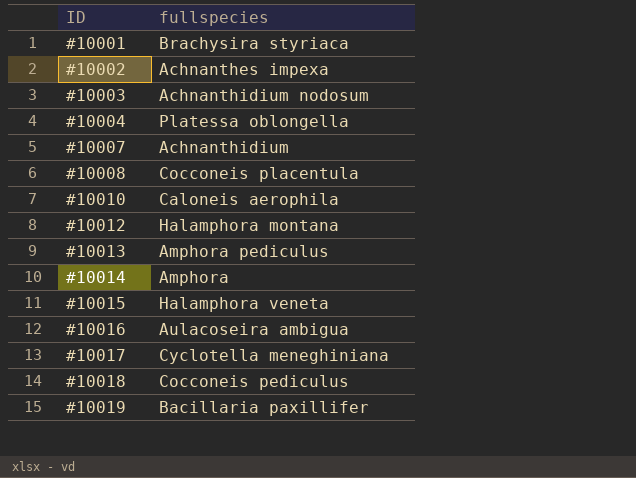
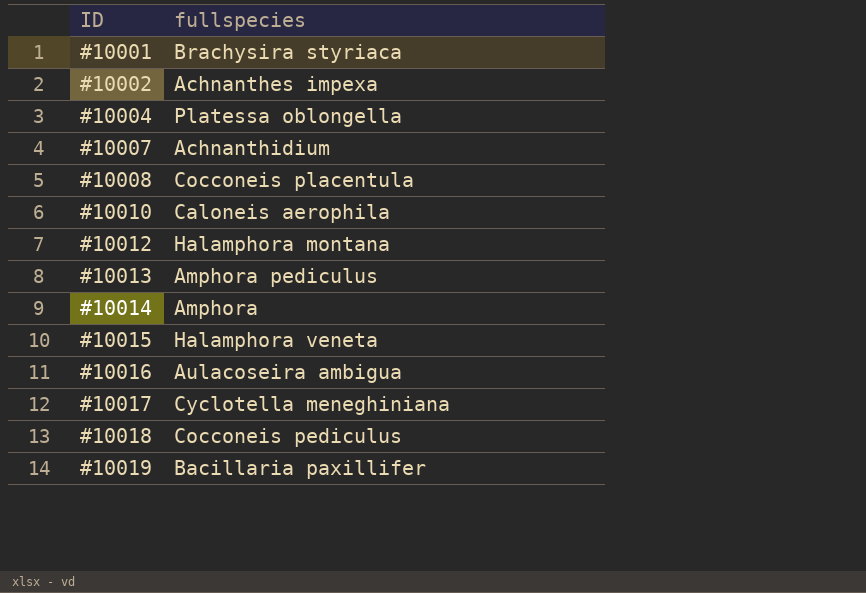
row #10003: Achnanthidium nodosum -> none

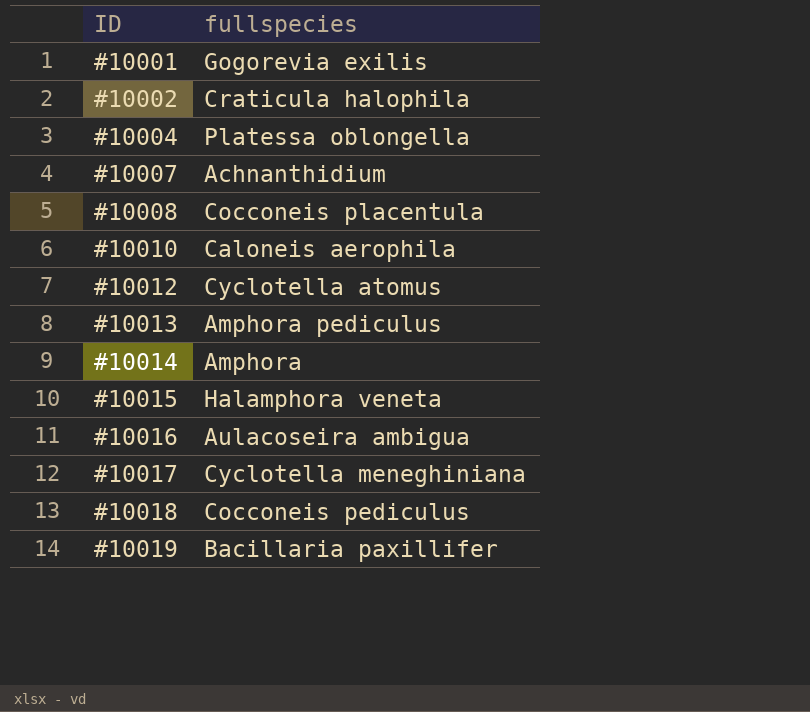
#10001 | fullspecies: Brachysira styriaca -> Gogorevia exilis
#10002 | fullspecies: Achnanthes impexa -> Craticula halophila
#10012 | fullspecies: Halamphora montana -> Cyclotella atomus

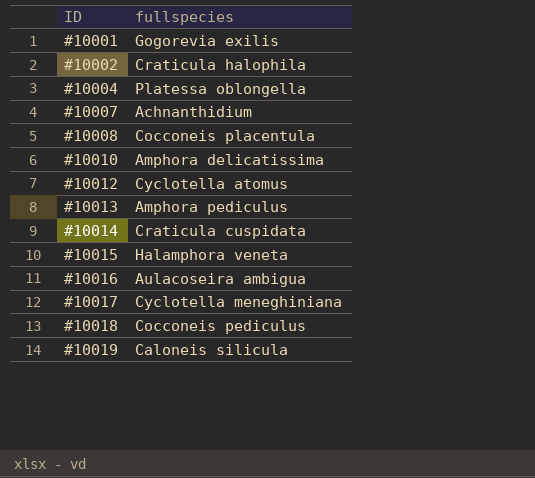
#10010 | fullspecies: Caloneis aerophila -> Amphora delicatissima
#10014 | fullspecies: Amphora -> Craticula cuspidata
#10019 | fullspecies: Bacillaria paxillifer -> Caloneis silicula

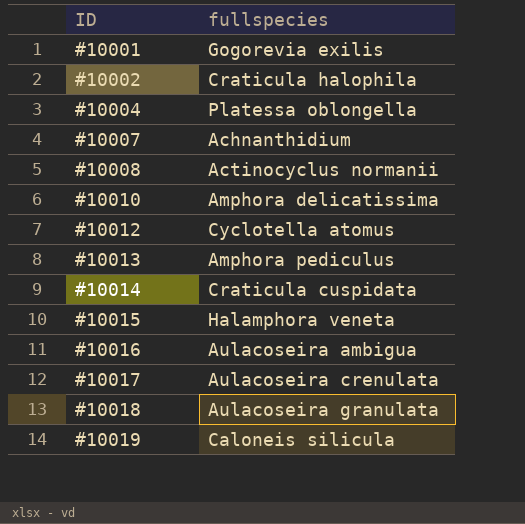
#10008 | fullspecies: Cocconeis placentula -> Actinocyclus normanii
#10017 | fullspecies: Cyclotella meneghiniana -> Aulacoseira crenulata
#10018 | fullspecies: Cocconeis pediculus -> Aulacoseira granulata

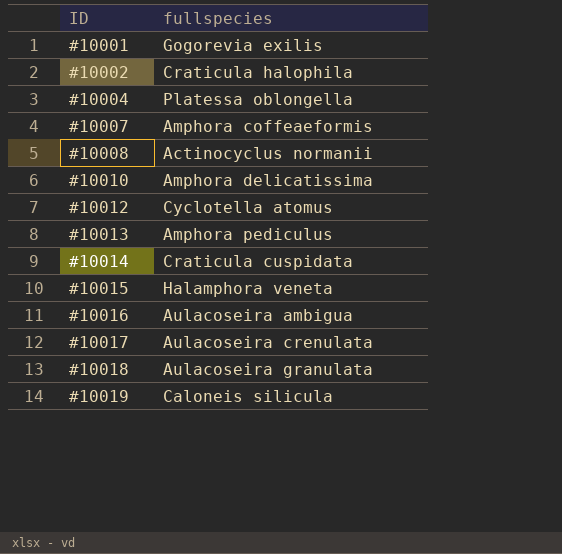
#10007 | fullspecies: Achnanthidium -> Amphora coffeaeformis

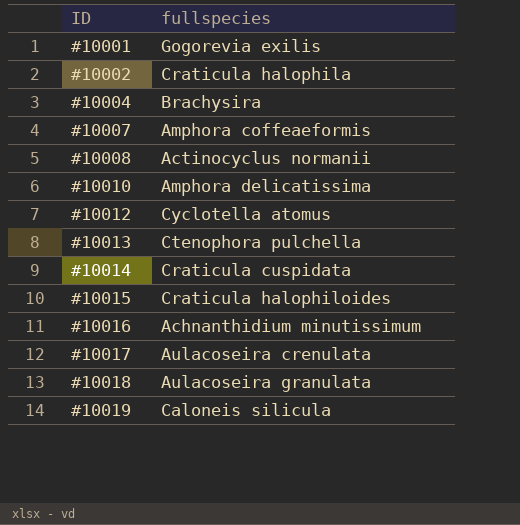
#10004 | fullspecies: Platessa oblongella -> Brachysira
#10013 | fullspecies: Amphora pediculus -> Ctenophora pulchella
#10015 | fullspecies: Halamphora veneta -> Craticula halophiloides
#10016 | fullspecies: Aulacoseira ambigua -> Achnanthidium minutissimum

